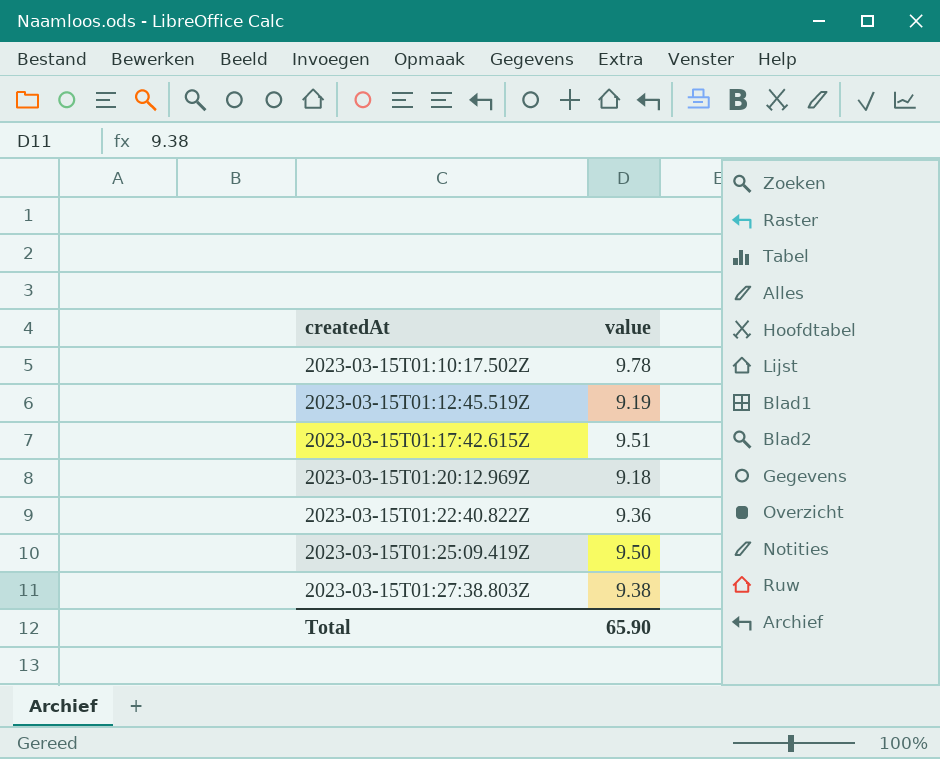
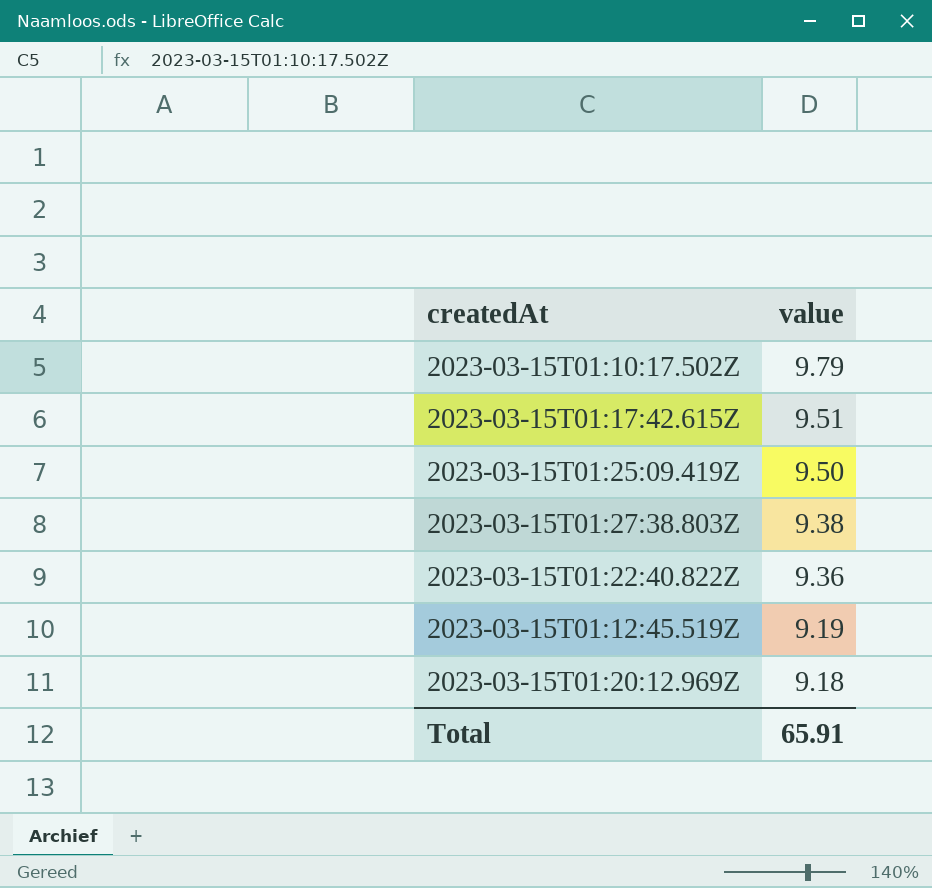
row order: createdAt ascending -> value descending
2023-03-15T01:10:17.502Z | value: 9.78 -> 9.79
Total | value: 65.90 -> 65.91

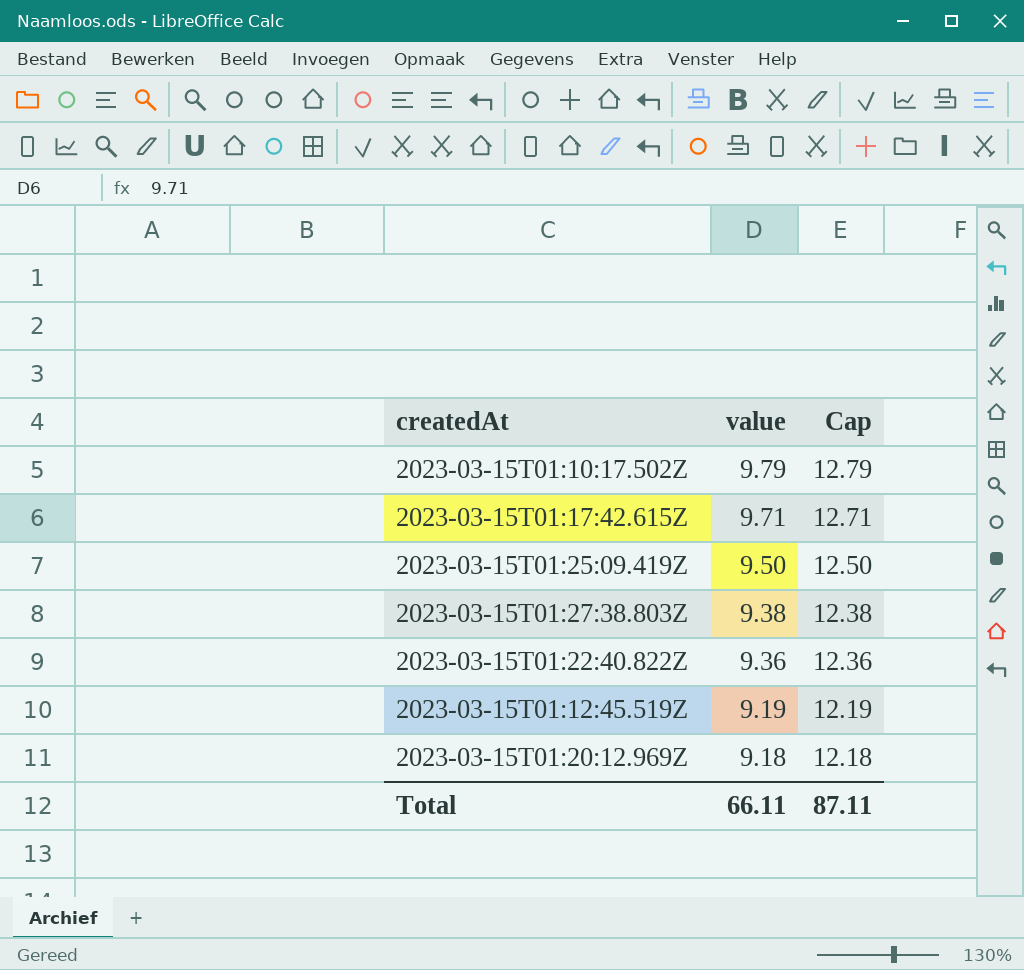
column Cap | formula: none -> [value] + 3
2023-03-15T01:17:42.615Z | value: 9.51 -> 9.71
Total | value: 65.91 -> 66.11

